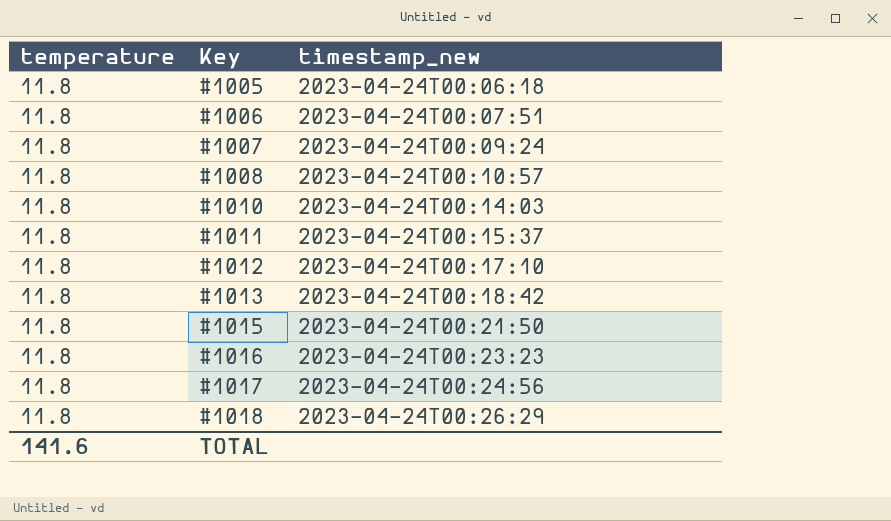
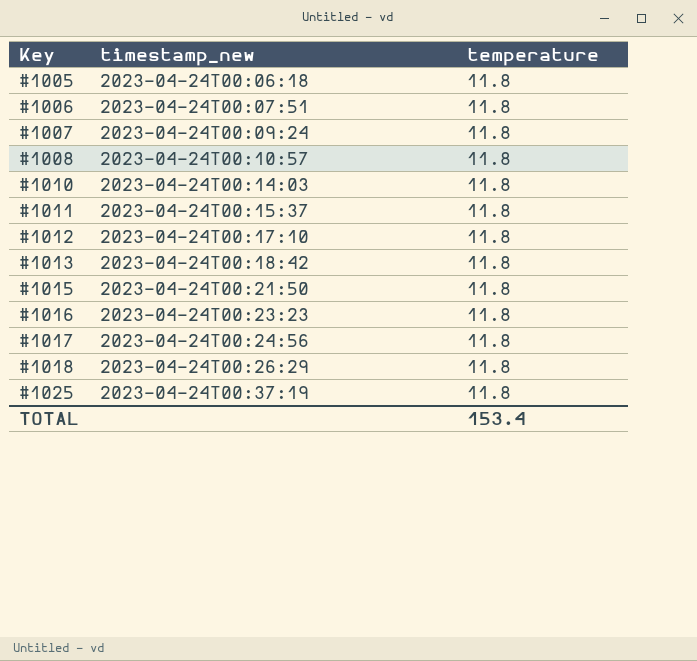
column temperature | position: 1 -> 3
row #1025: none -> 2023-04-24T00:37:19 | 11.8
TOTAL | temperature: 141.6 -> 153.4

